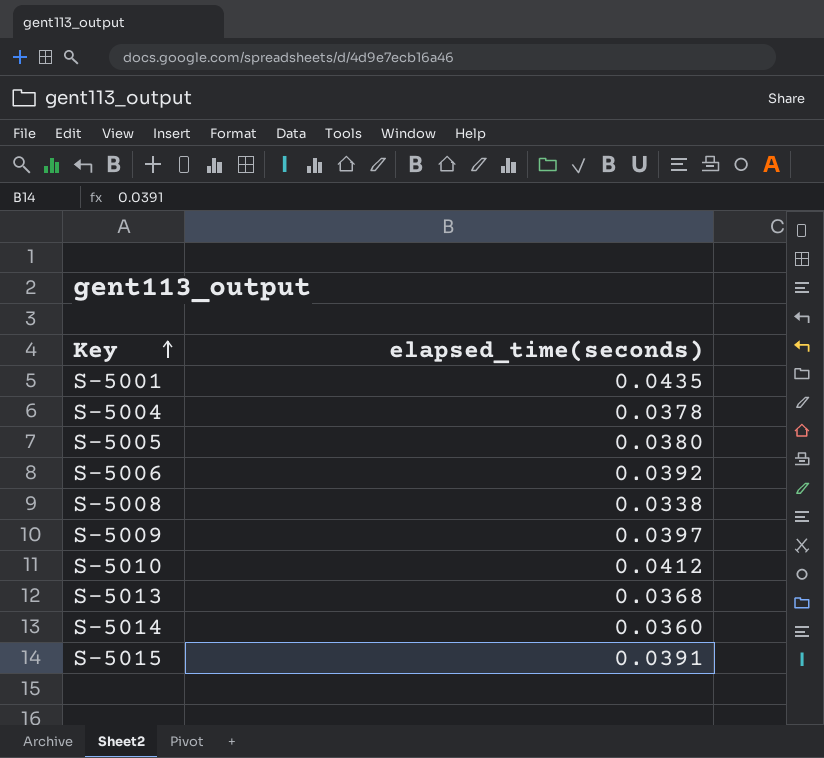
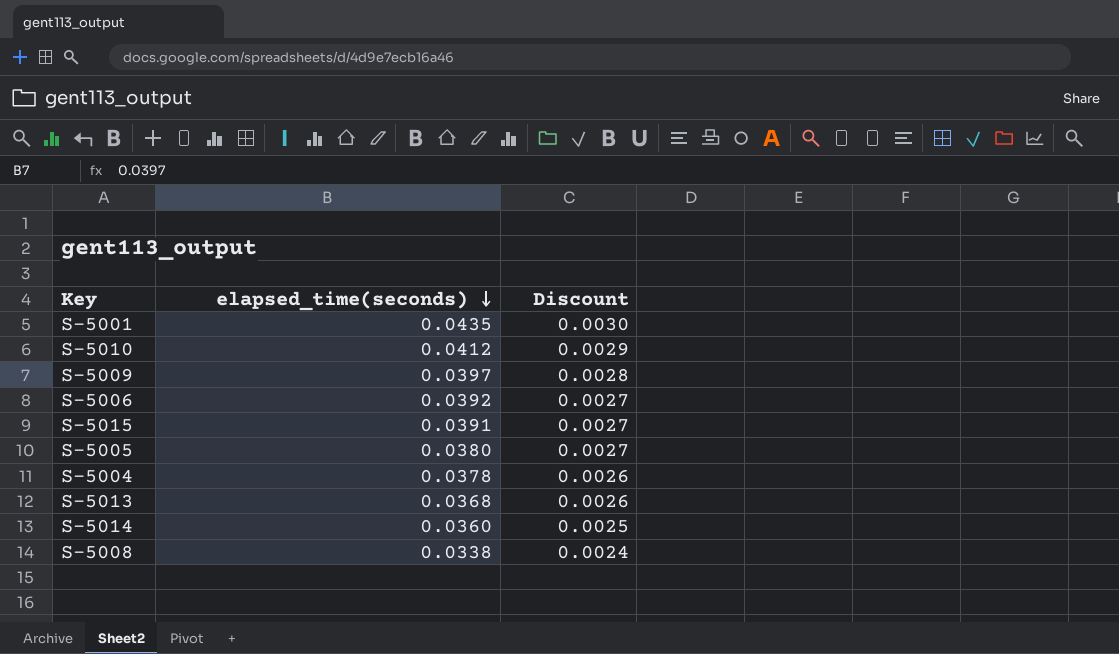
row order: Key ascending -> elapsed_time(seconds) descending
column Discount | formula: none -> [elapsed_time(seconds)] * 0.07

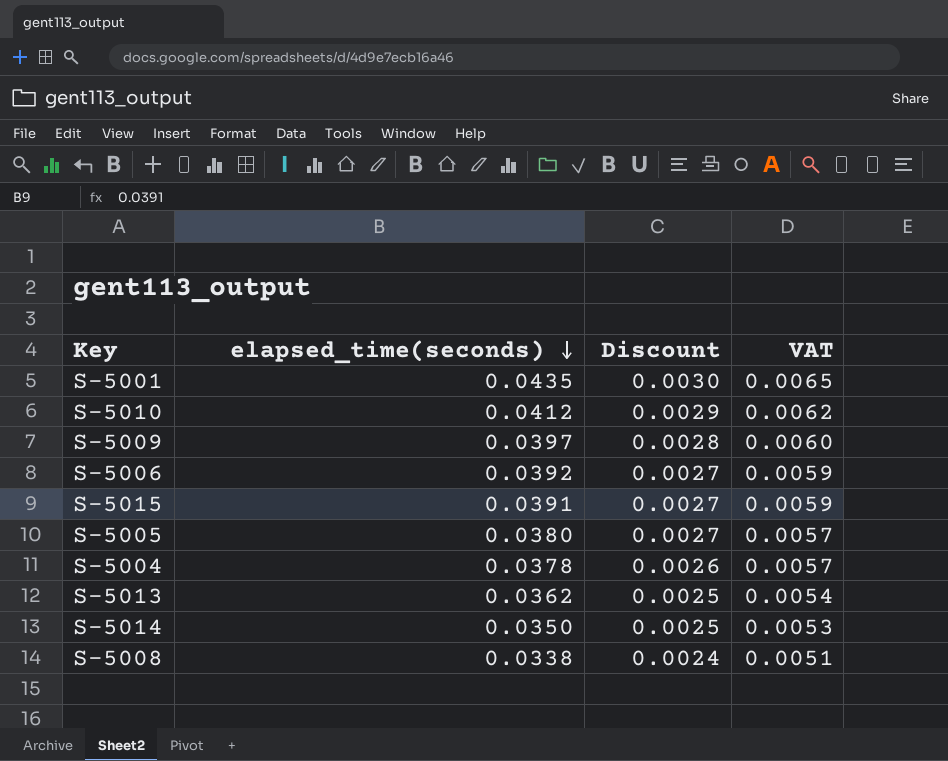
column VAT | formula: none -> [elapsed_time(seconds)] * 0.15
S-5013 | elapsed_time(seconds): 0.0368 -> 0.0362
S-5013 | Discount: 0.0026 -> 0.0025
S-5014 | elapsed_time(seconds): 0.0360 -> 0.0350

